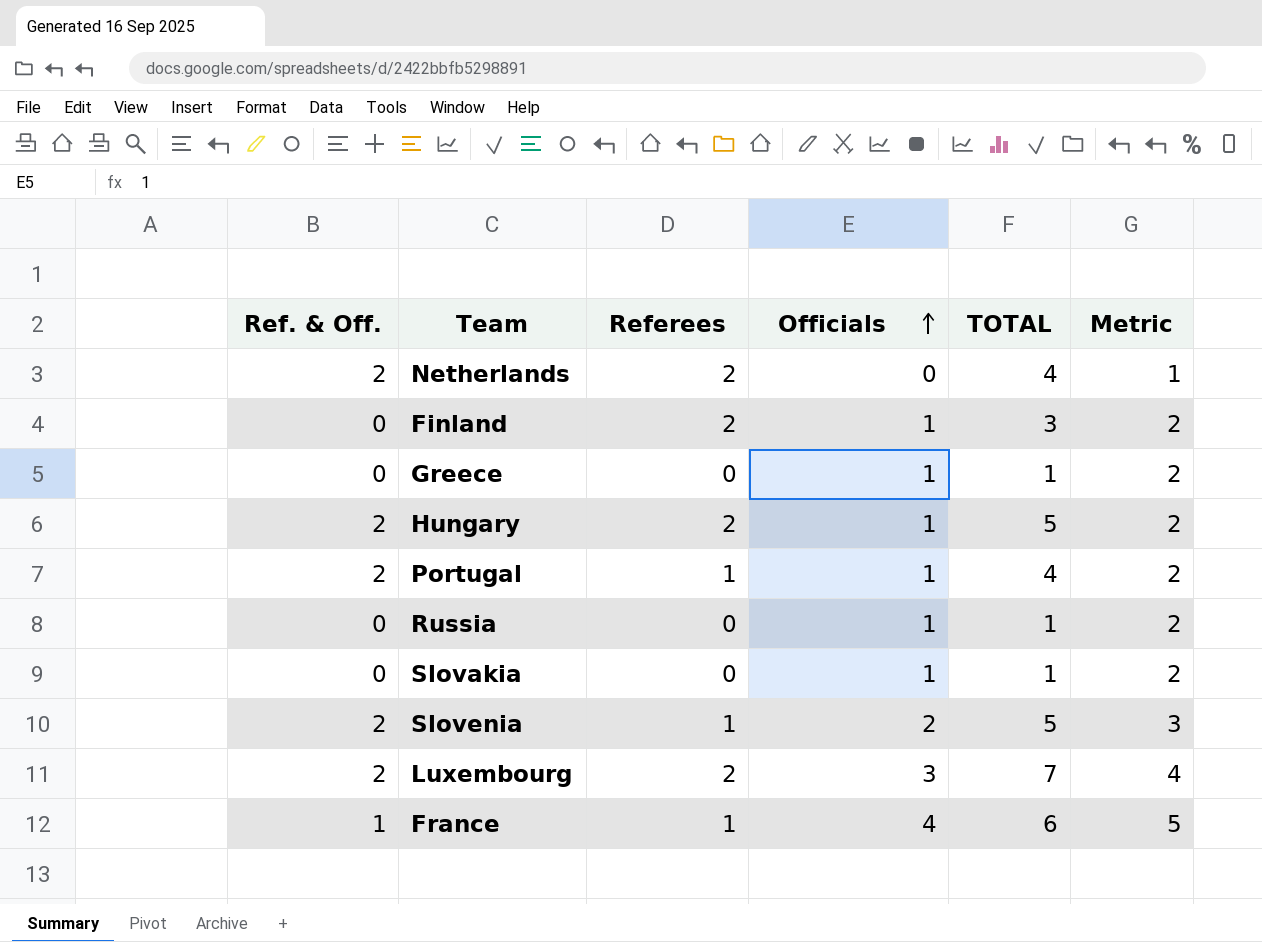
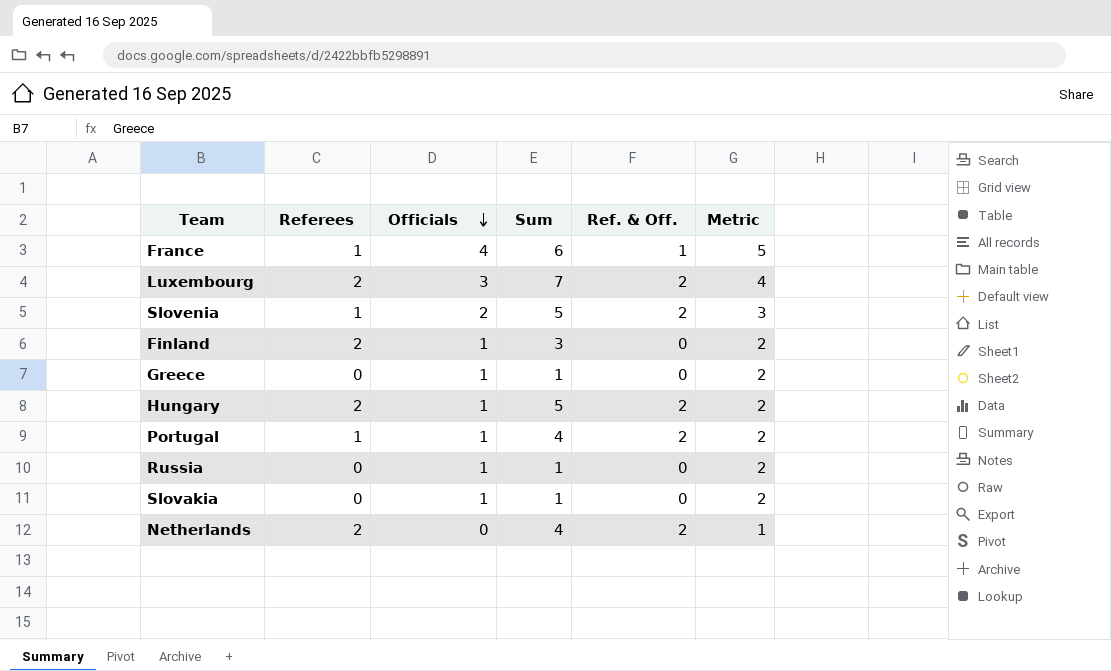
row order: Officials ascending -> Officials descending
column name: TOTAL -> Sum
column Ref. & Off. | position: 1 -> 5

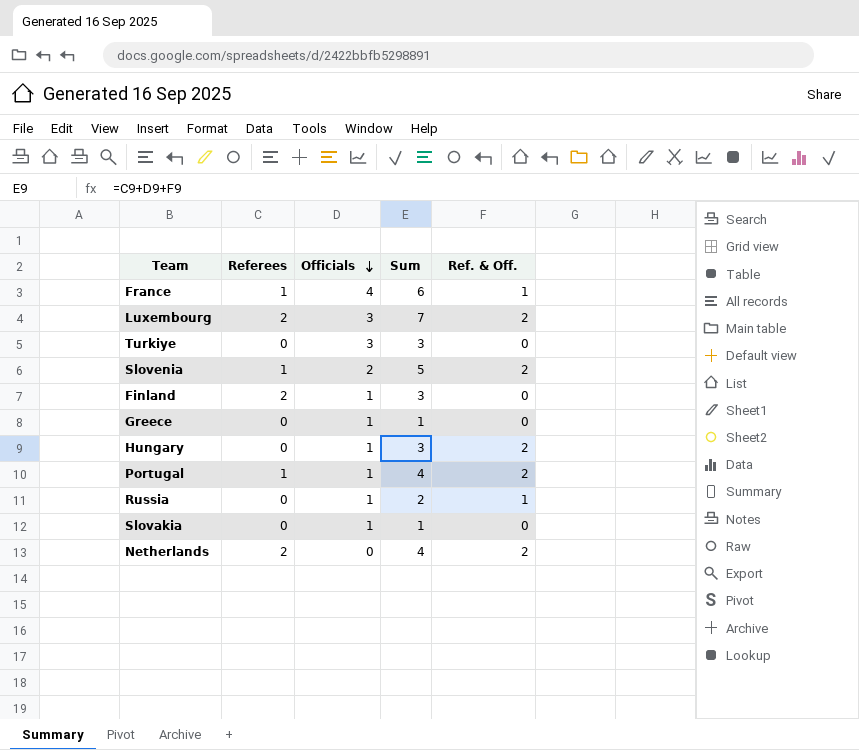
column Metric | formula: [Officials] + 1 -> none
row Turkiye: none -> 0 | 3 | 3 | 0
Hungary | Referees: 2 -> 0
Hungary | Sum: 5 -> 3
Russia | Sum: 1 -> 2
Russia | Ref. & Off.: 0 -> 1

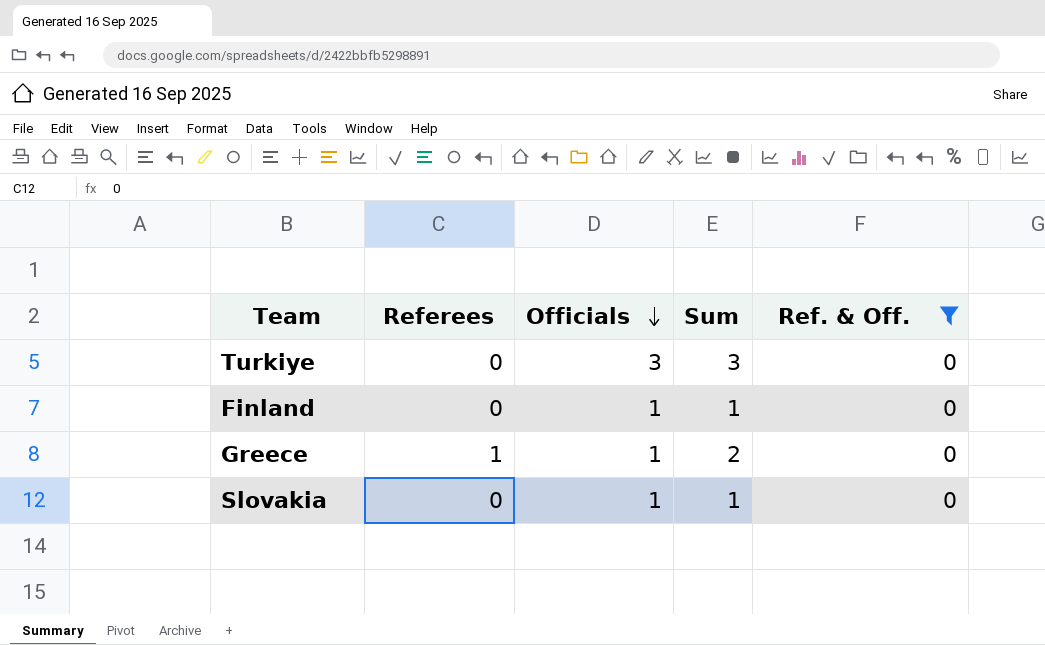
filter: none -> Ref. & Off. = 0
Finland | Referees: 2 -> 0
Finland | Sum: 3 -> 1
Greece | Referees: 0 -> 1
Greece | Sum: 1 -> 2

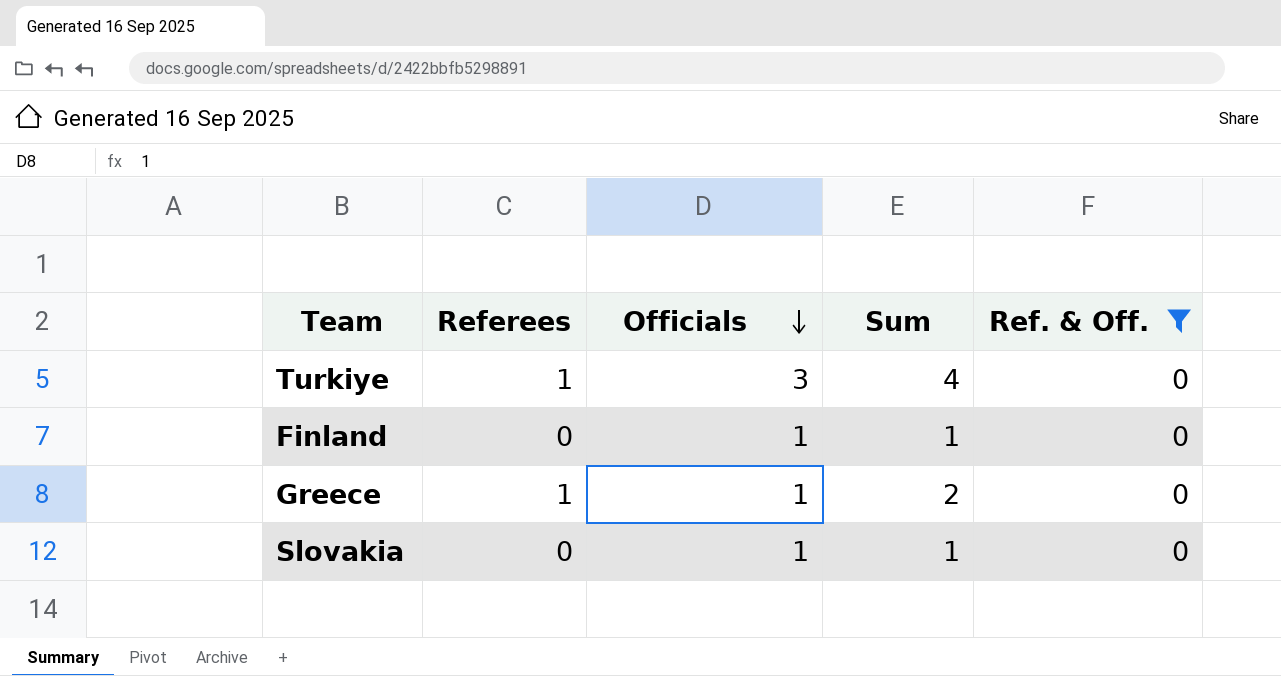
Turkiye | Referees: 0 -> 1
Turkiye | Sum: 3 -> 4

